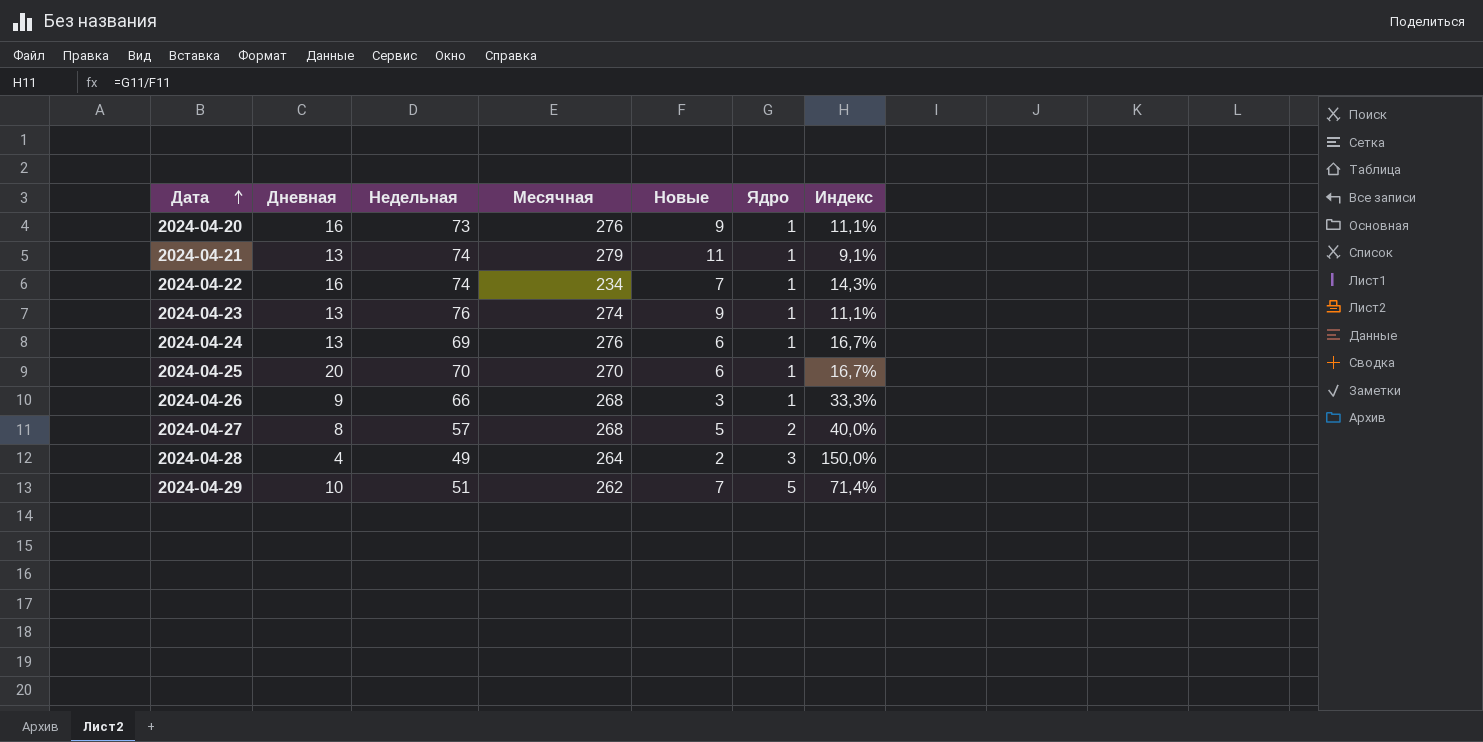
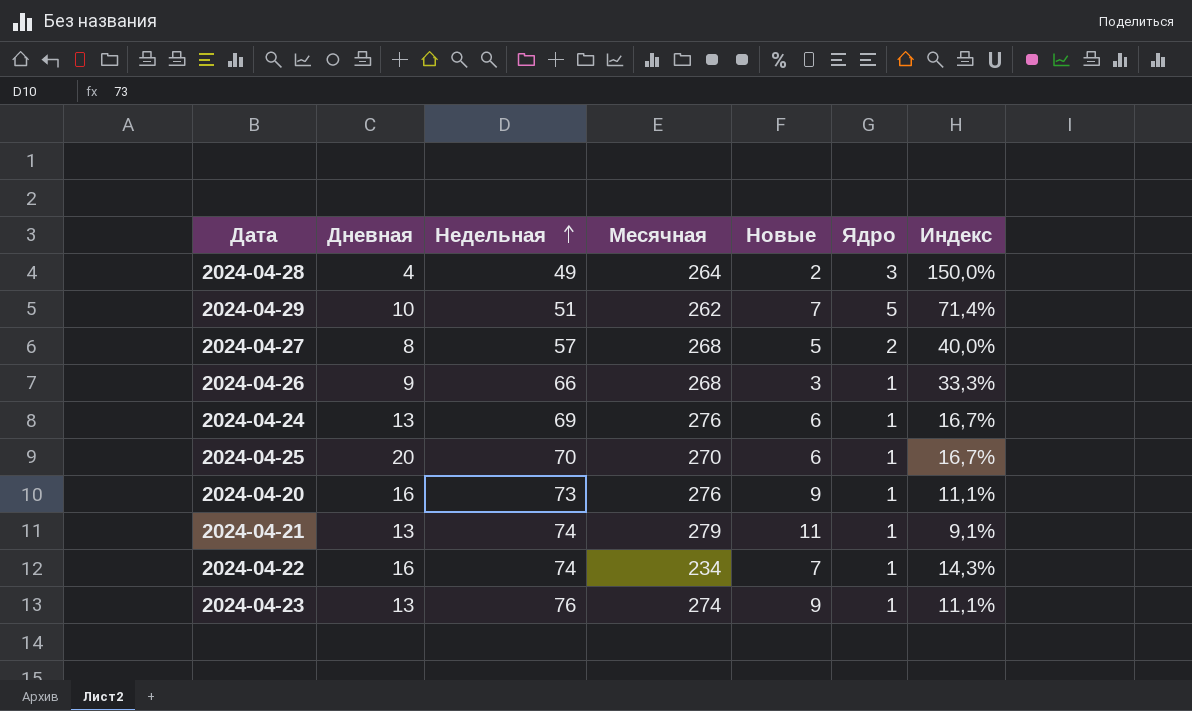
row order: Дата ascending -> Недельная ascending

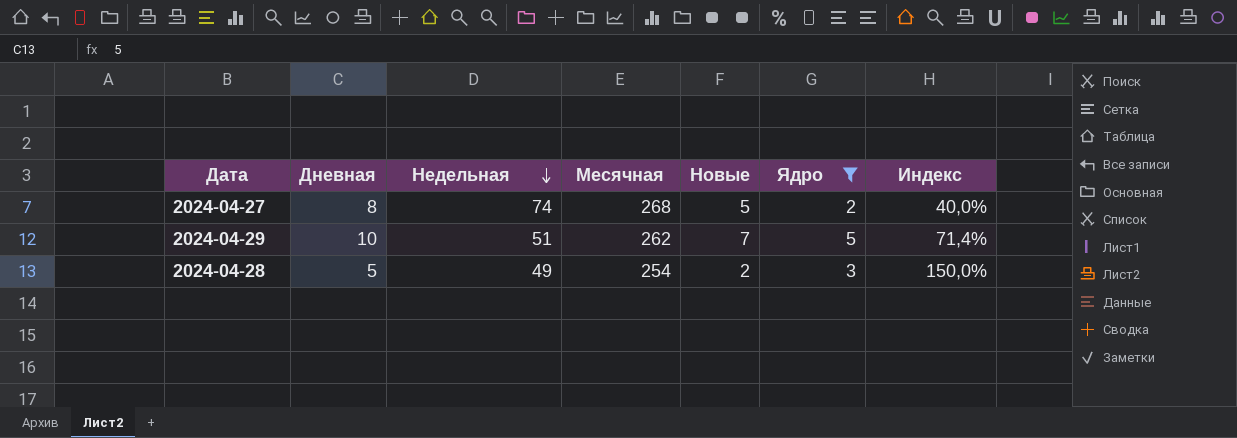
filter: none -> Ядро != 1
row order: Недельная ascending -> Недельная descending
2024-04-27 | Недельная: 57 -> 74
2024-04-28 | Дневная: 4 -> 5
2024-04-28 | Месячная: 264 -> 254

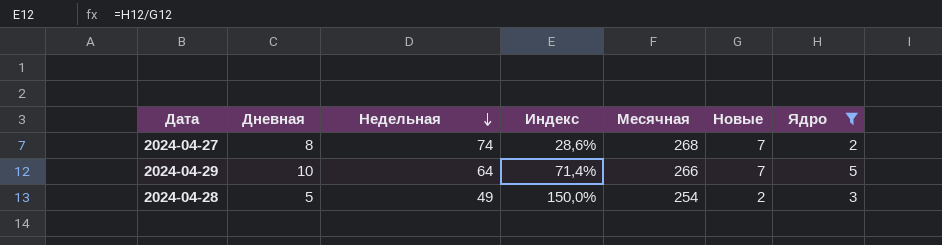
column Индекс | position: 7 -> 4
2024-04-27 | Индекс: 40,0% -> 28,6%
2024-04-27 | Новые: 5 -> 7
2024-04-29 | Недельная: 51 -> 64
2024-04-29 | Месячная: 262 -> 266

